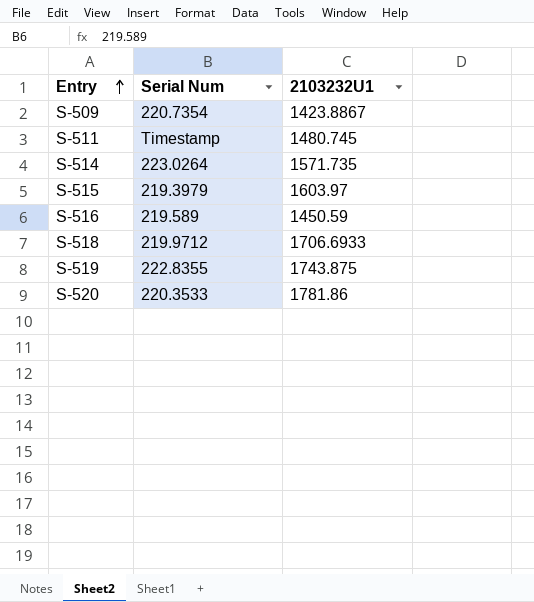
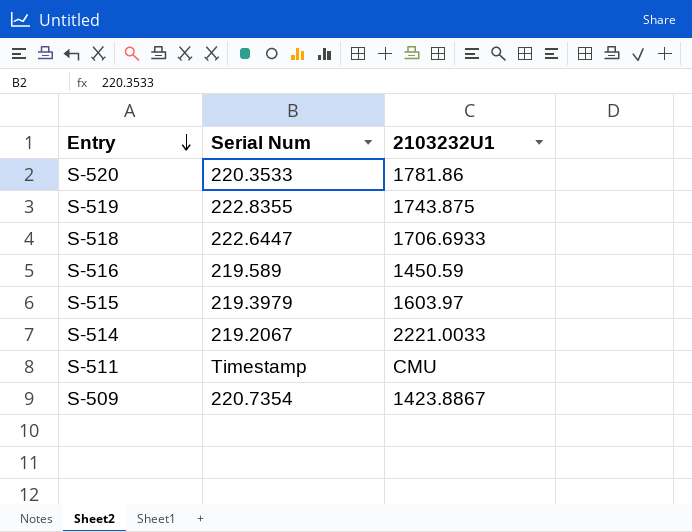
row order: Entry ascending -> Entry descending
S-518 | Serial Num: 219.9712 -> 222.6447
S-514 | Serial Num: 223.0264 -> 219.2067
S-514 | 2103232U1: 1571.735 -> 2221.0033
S-511 | 2103232U1: 1480.745 -> CMU

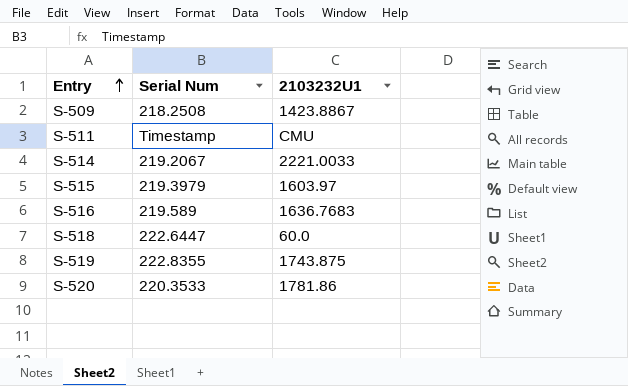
row order: Entry descending -> Entry ascending
S-509 | Serial Num: 220.7354 -> 218.2508
S-516 | 2103232U1: 1450.59 -> 1636.7683
S-518 | 2103232U1: 1706.6933 -> 60.0

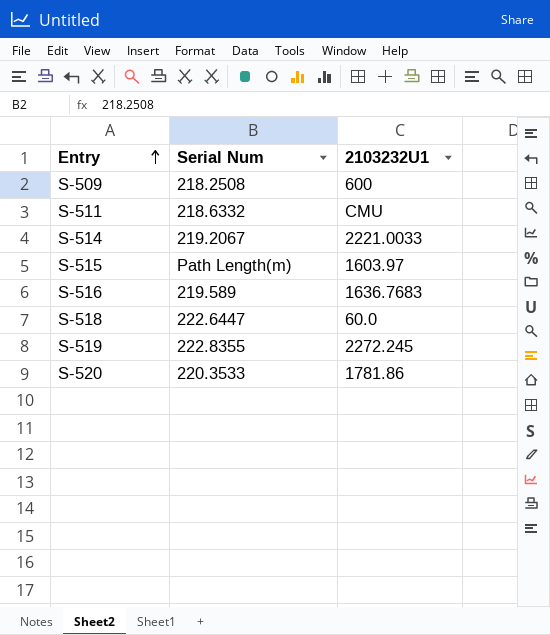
S-509 | 2103232U1: 1423.8867 -> 600
S-511 | Serial Num: Timestamp -> 218.6332
S-515 | Serial Num: 219.3979 -> Path Length(m)
S-519 | 2103232U1: 1743.875 -> 2272.245

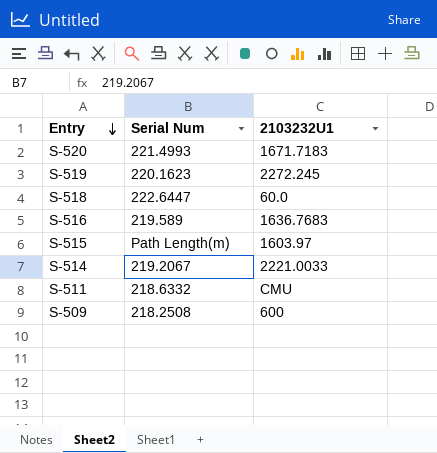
row order: Entry ascending -> Entry descending
S-520 | Serial Num: 220.3533 -> 221.4993
S-520 | 2103232U1: 1781.86 -> 1671.7183
S-519 | Serial Num: 222.8355 -> 220.1623

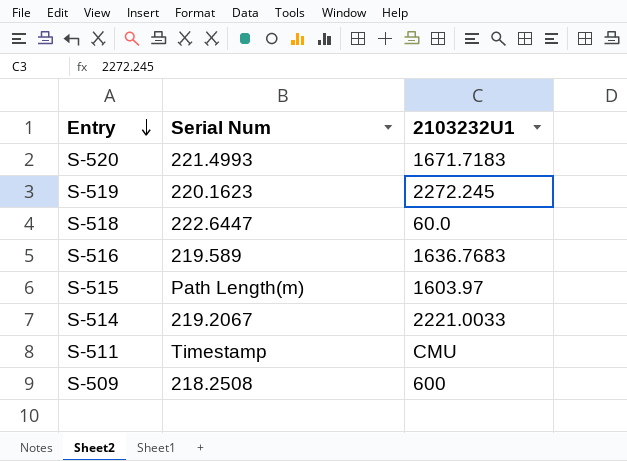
S-511 | Serial Num: 218.6332 -> Timestamp

